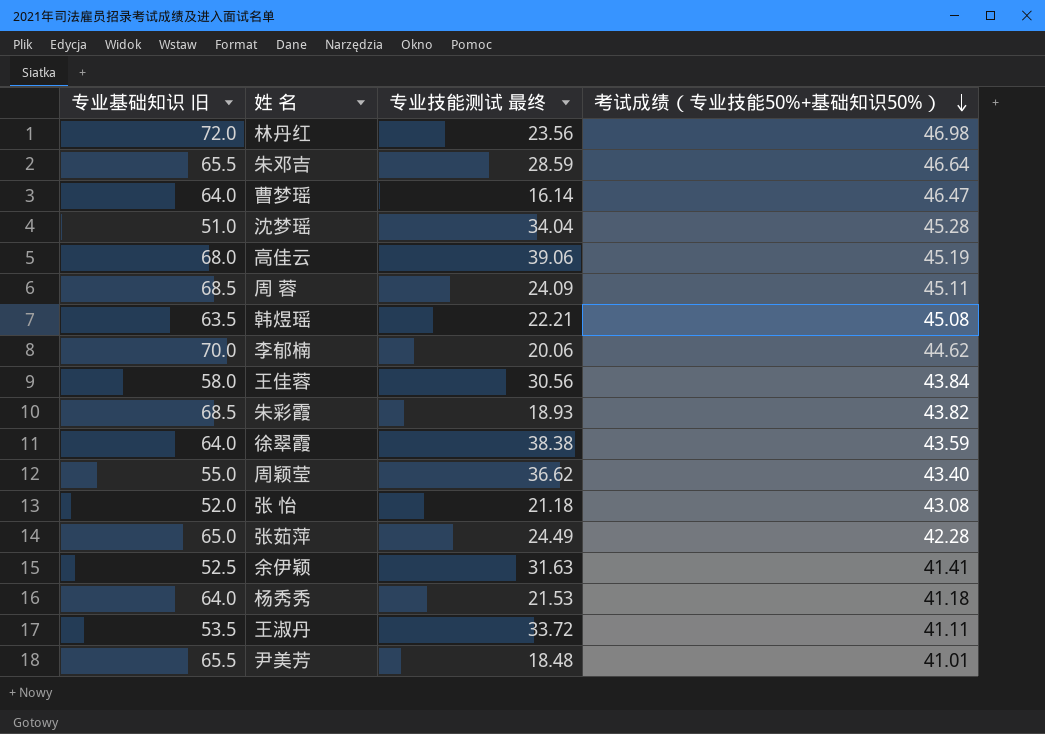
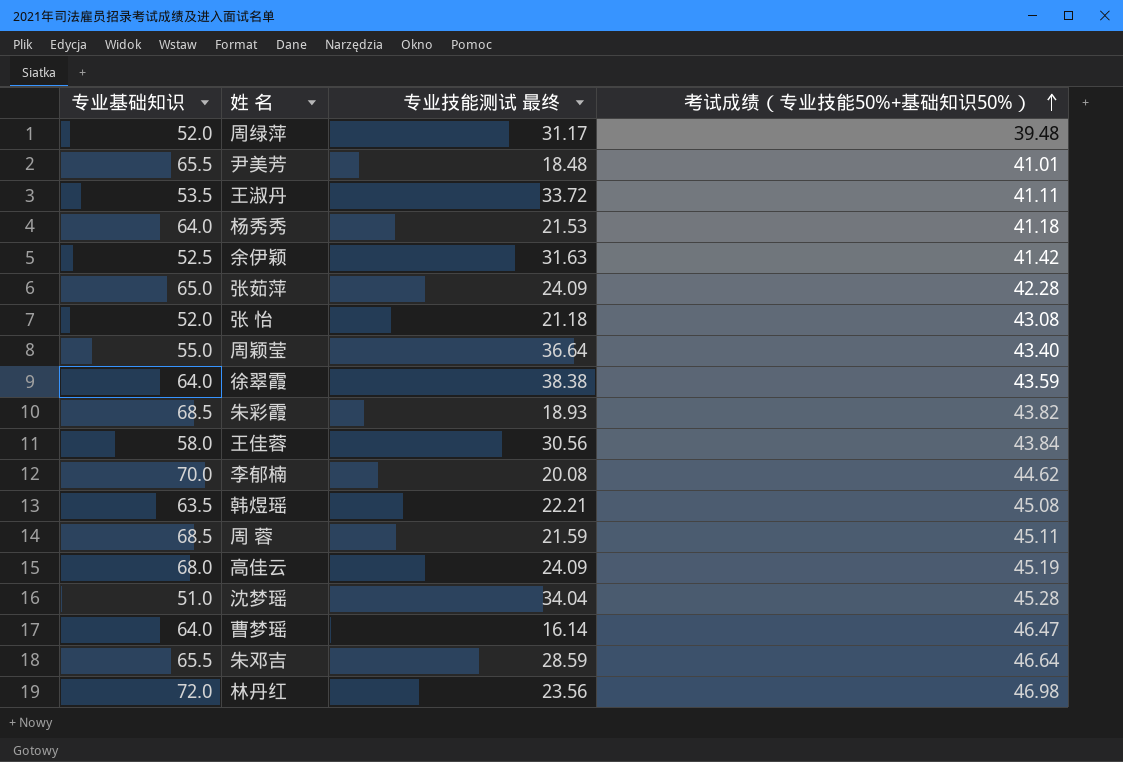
row order: 考试成绩（专业技能50%+基础知识50%） descending -> 考试成绩（专业技能50%+基础知识50%） ascending
column name: 专业基础知识 旧 -> 专业基础知识
row 周绿萍: none -> 52.0 | 31.17 | 39.48
余伊颖 | 考试成绩（专业技能50%+基础知识50%）: 41.41 -> 41.42
张茹萍 | 专业技能测试 最终: 24.49 -> 24.09
周颖莹 | 专业技能测试 最终: 36.62 -> 36.64
李郁楠 | 专业技能测试 最终: 20.06 -> 20.08
周 蓉 | 专业技能测试 最终: 24.09 -> 21.59
高佳云 | 专业技能测试 最终: 39.06 -> 24.09

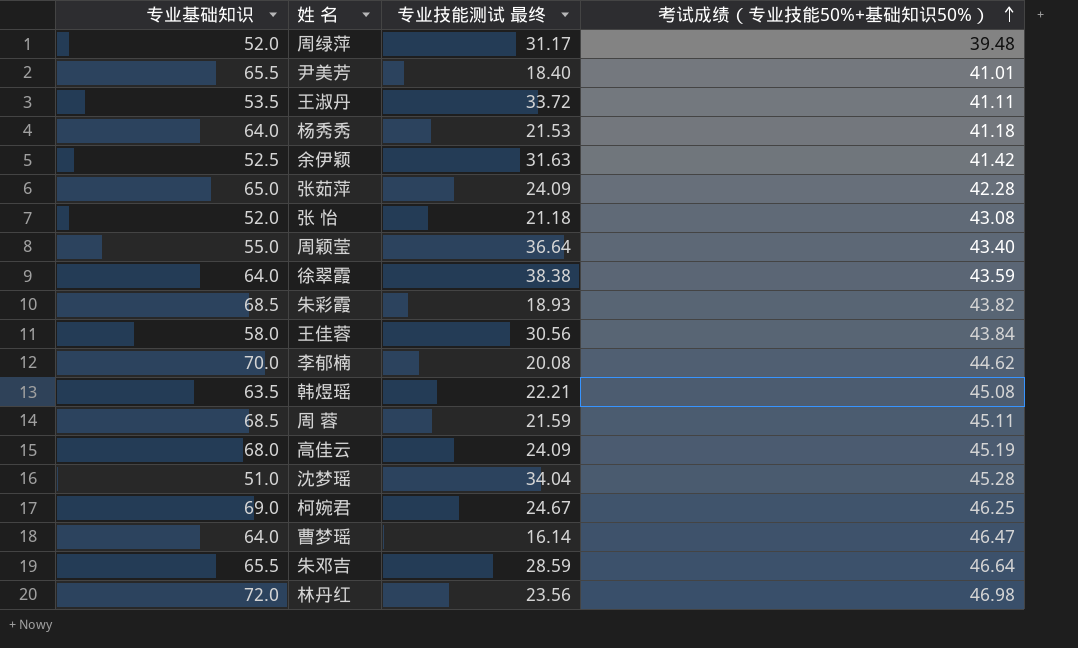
尹美芳 | 专业技能测试 最终: 18.48 -> 18.40
row 柯婉君: none -> 69.0 | 24.67 | 46.25

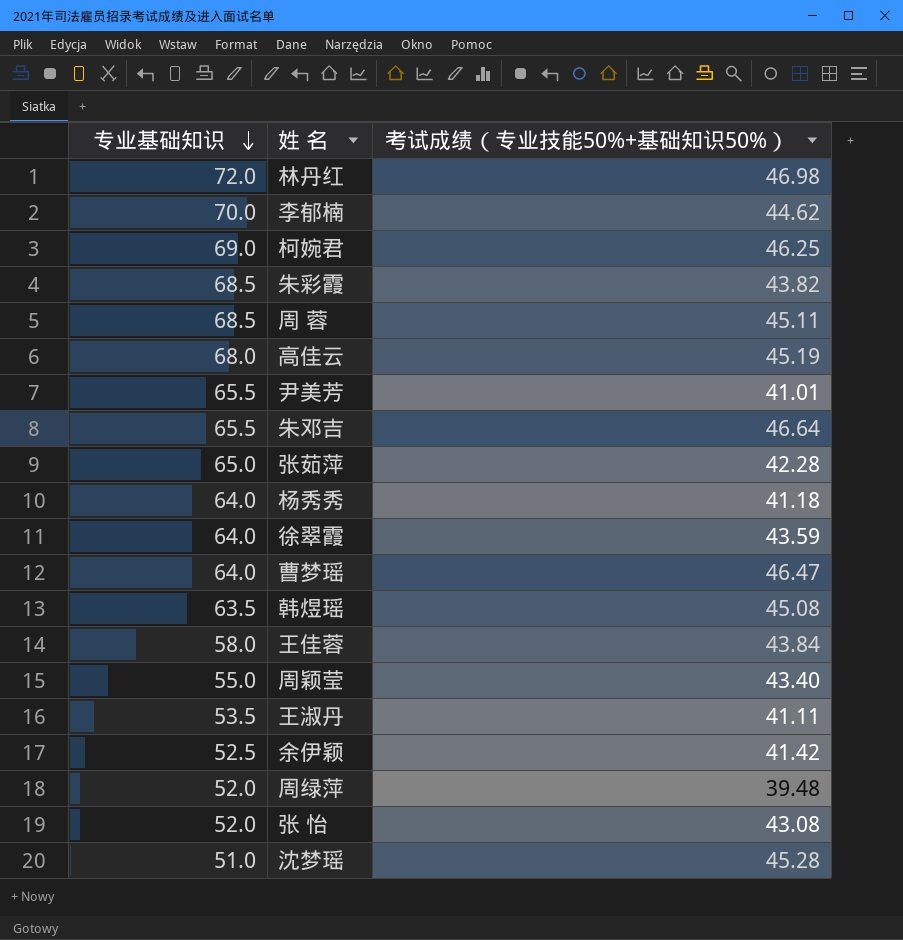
row order: 考试成绩（专业技能50%+基础知识50%） ascending -> 专业基础知识 descending
column 专业技能测试 最终 | position: 3 -> none

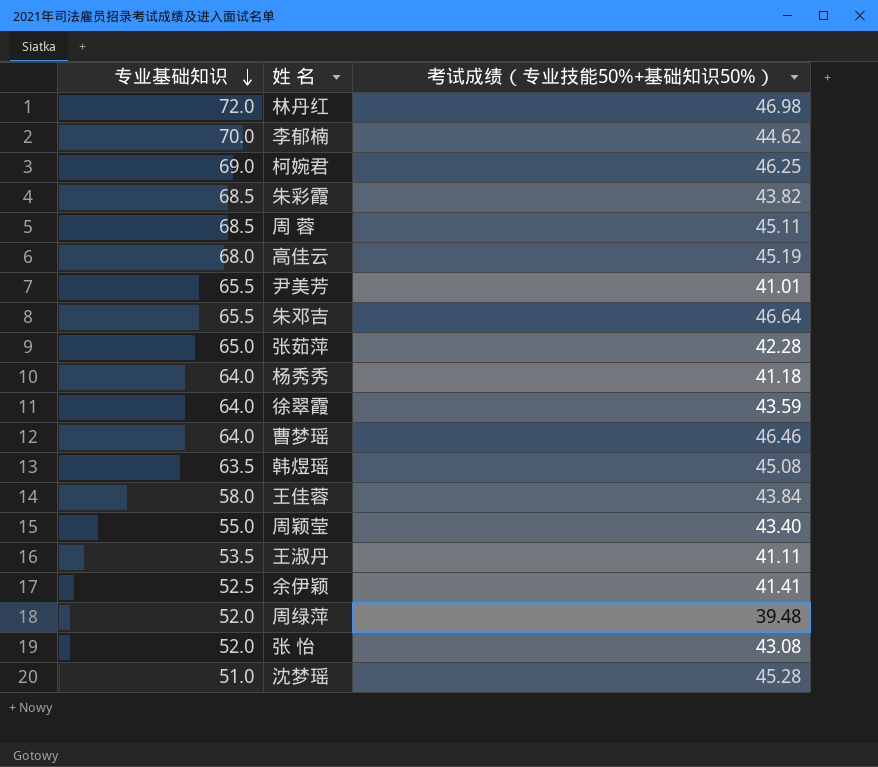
曹梦瑶 | 考试成绩（专业技能50%+基础知识50%）: 46.47 -> 46.46
余伊颖 | 考试成绩（专业技能50%+基础知识50%）: 41.42 -> 41.41

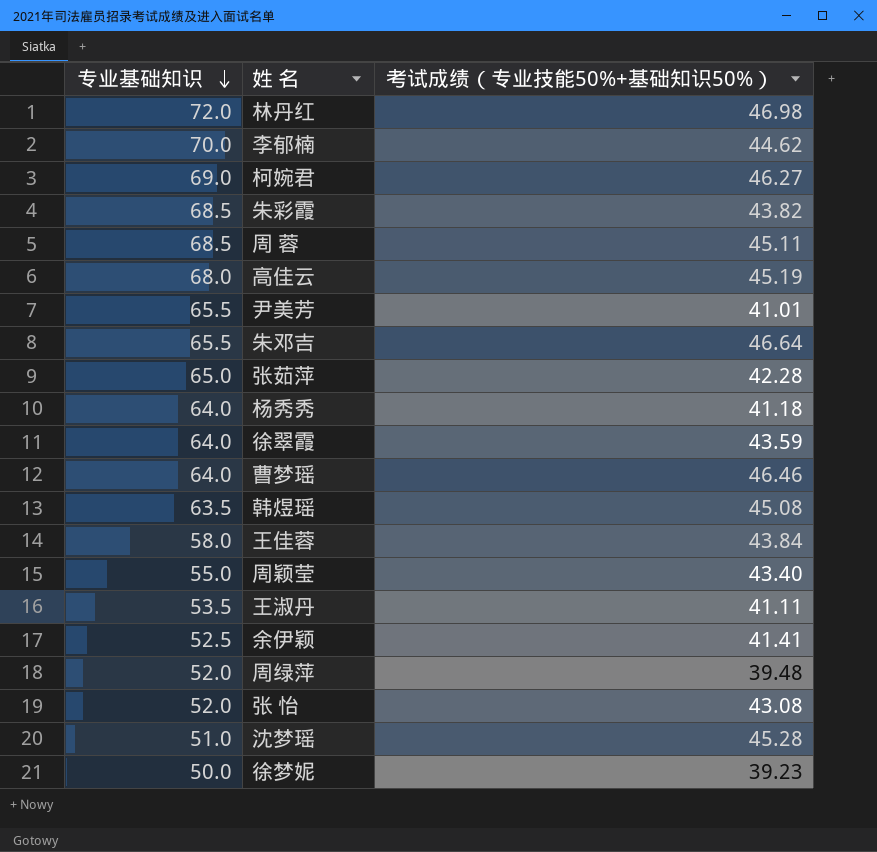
柯婉君 | 考试成绩（专业技能50%+基础知识50%）: 46.25 -> 46.27
row 徐梦妮: none -> 50.0 | 39.23

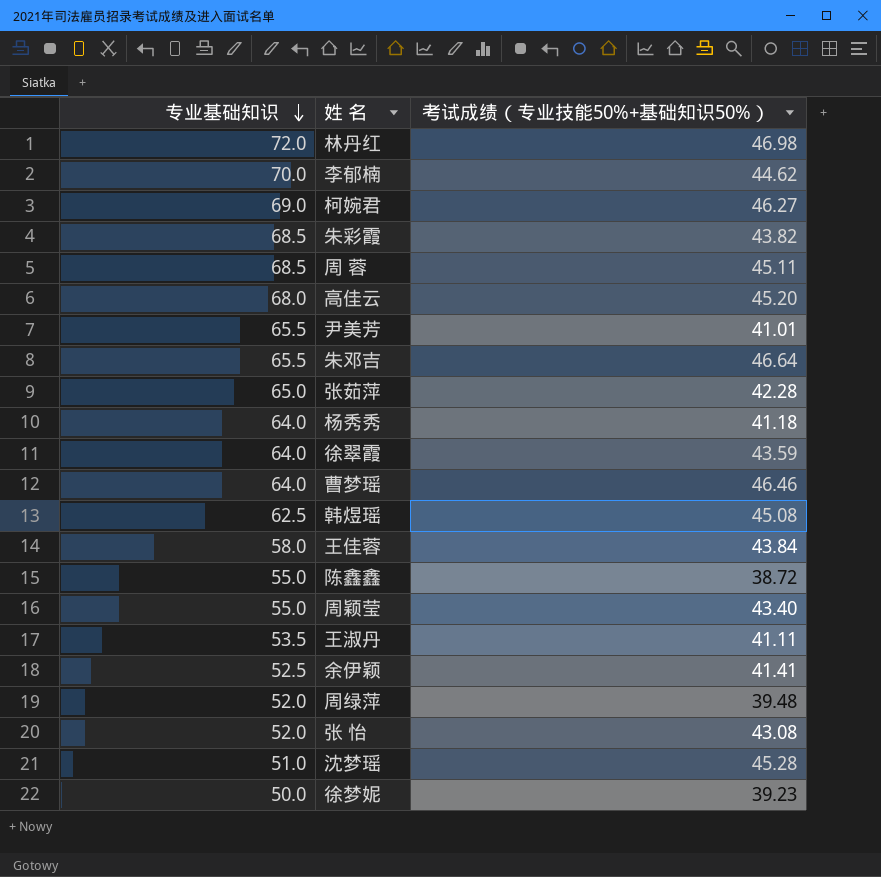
高佳云 | 考试成绩（专业技能50%+基础知识50%）: 45.19 -> 45.20
韩煜瑶 | 专业基础知识: 63.5 -> 62.5
row 陈鑫鑫: none -> 55.0 | 38.72

